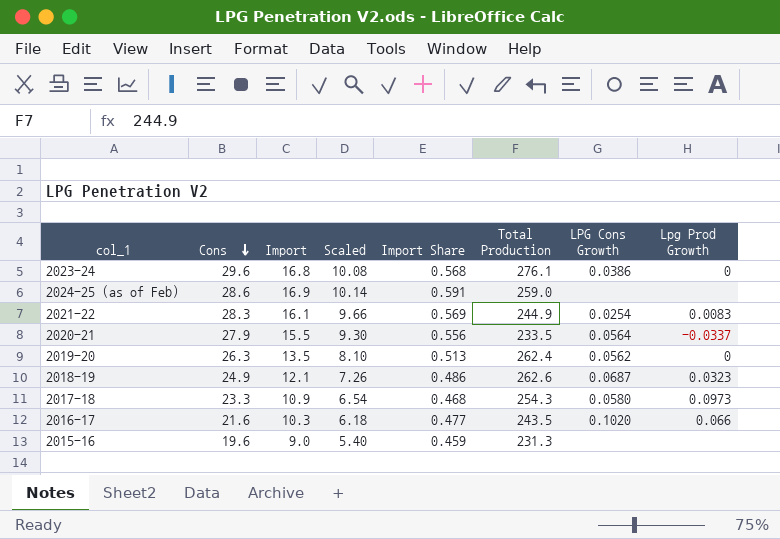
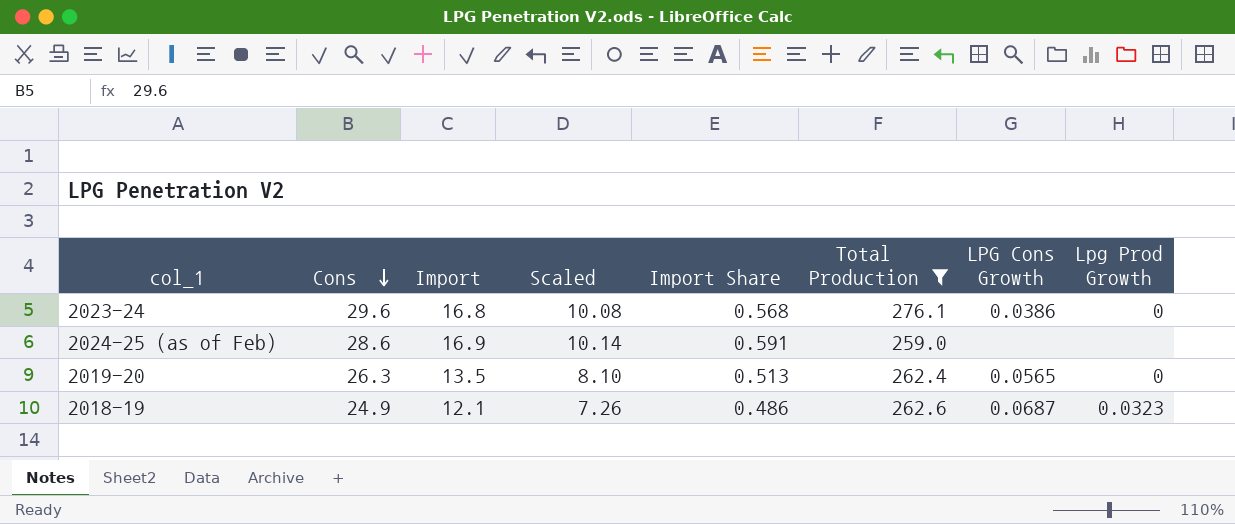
filter: none -> Total Production >= 259.0
2019-20 | LPG Cons Growth: 0.0562 -> 0.0565

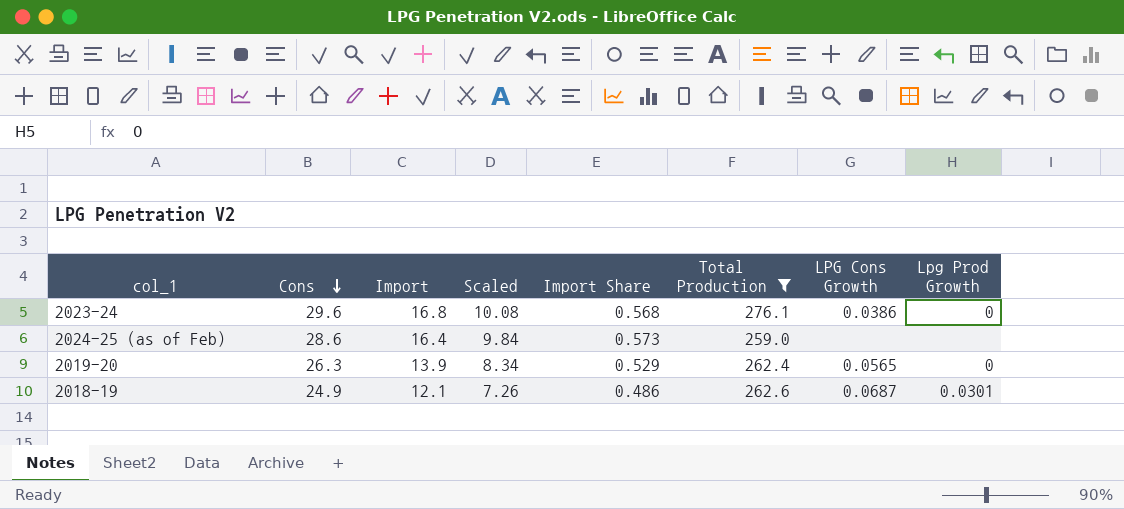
2024-25 (as of Feb) | Import: 16.9 -> 16.4
2024-25 (as of Feb) | Scaled: 10.14 -> 9.84
2024-25 (as of Feb) | Import Share: 0.591 -> 0.573
2019-20 | Import: 13.5 -> 13.9
2019-20 | Scaled: 8.10 -> 8.34
2019-20 | Import Share: 0.513 -> 0.529
2018-19 | Lpg Prod Growth: 0.0323 -> 0.0301

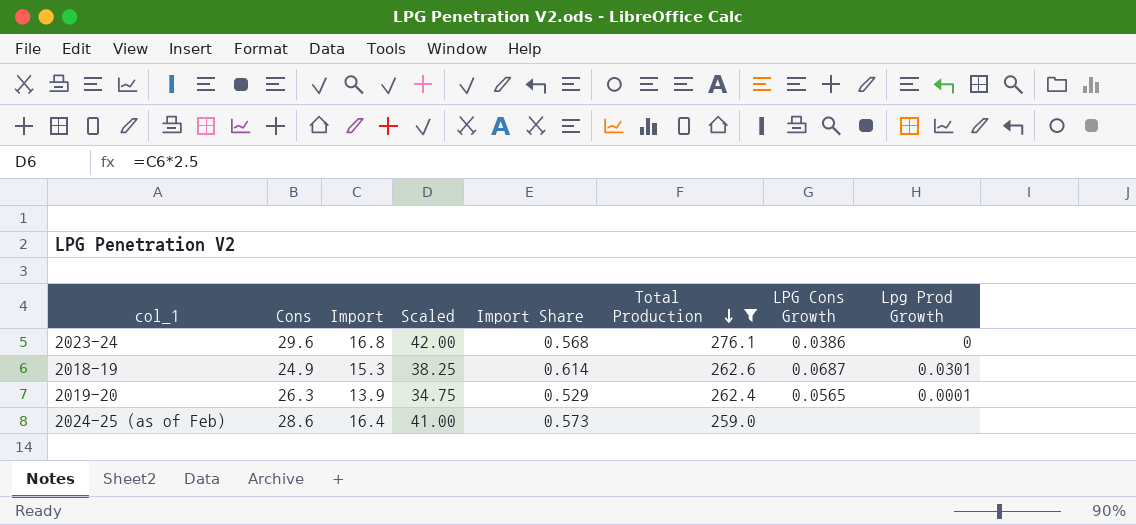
row order: Cons descending -> Total Production descending
column Scaled | formula: [Import] * 0.6 -> [Import] * 2.5
2018-19 | Import: 12.1 -> 15.3
2018-19 | Import Share: 0.486 -> 0.614
2019-20 | Lpg Prod Growth: 0 -> 0.0001

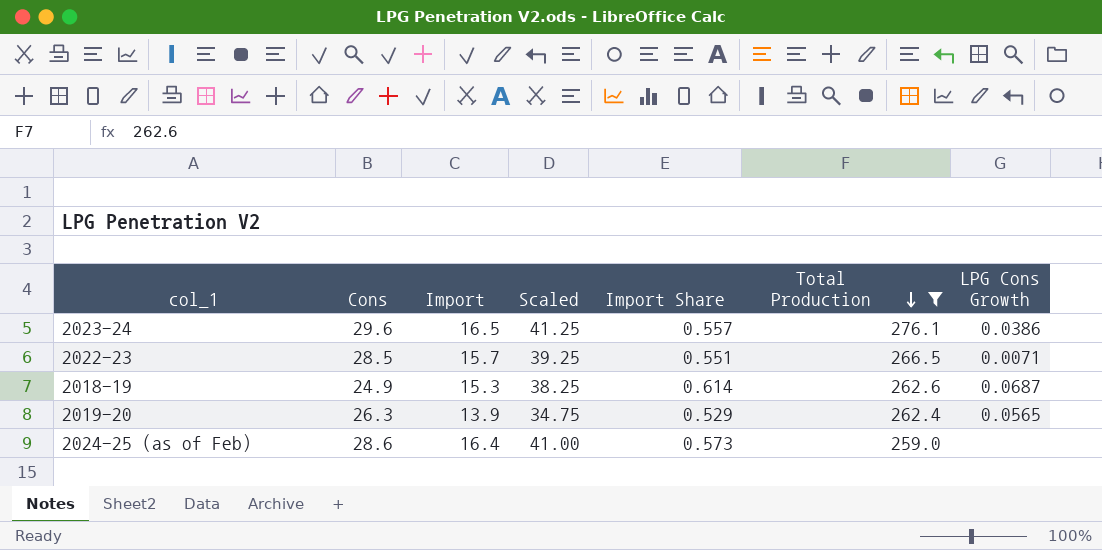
column Lpg Prod Growth | position: 8 -> none
2023-24 | Import: 16.8 -> 16.5
2023-24 | Scaled: 42.00 -> 41.25
2023-24 | Import Share: 0.568 -> 0.557
row 2022-23: none -> 28.5 | 15.7 | 39.25 | 0.551 | 266.5 | 0.0071

